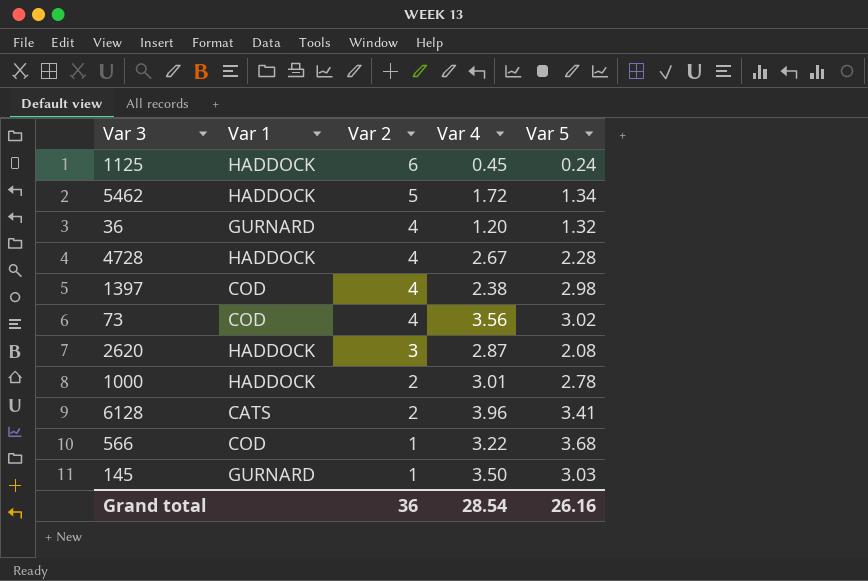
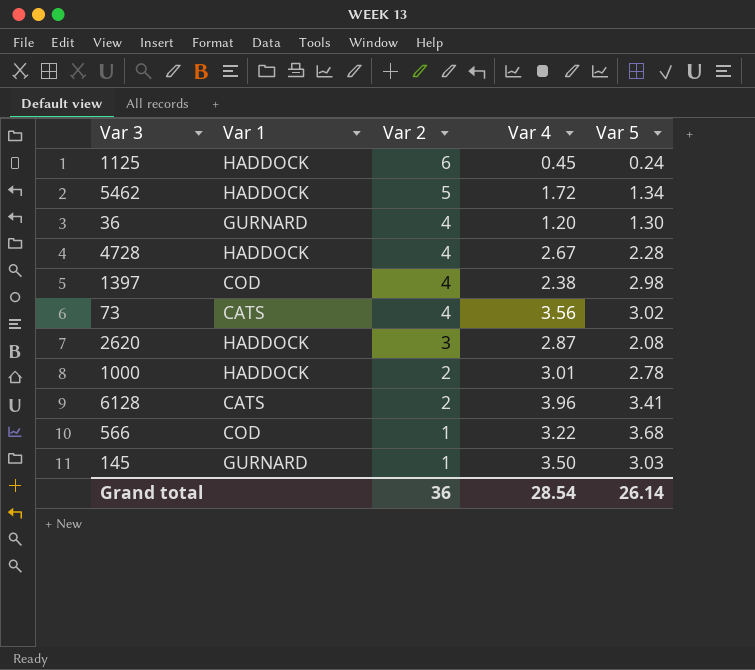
36 | Var 5: 1.32 -> 1.30
73 | Var 1: COD -> CATS
Grand total | Var 5: 26.16 -> 26.14

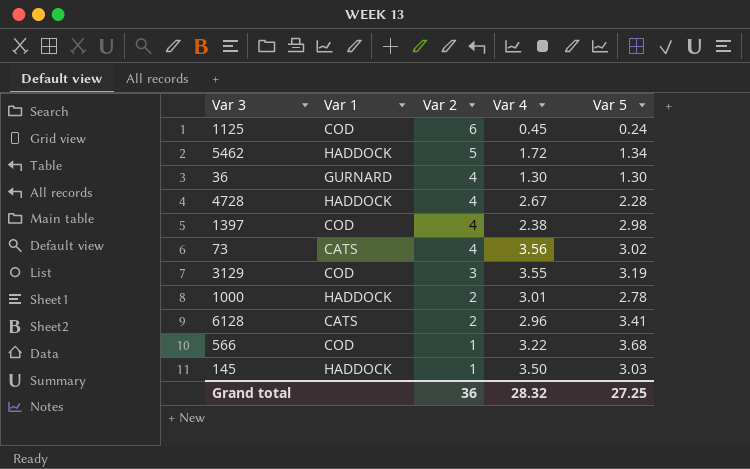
row 2620: HADDOCK | 3 | 2.87 | 2.08 -> none
1125 | Var 1: HADDOCK -> COD
36 | Var 4: 1.20 -> 1.30
row 3129: none -> COD | 3 | 3.55 | 3.19
6128 | Var 4: 3.96 -> 2.96
145 | Var 1: GURNARD -> HADDOCK
Grand total | Var 4: 28.54 -> 28.32
Grand total | Var 5: 26.14 -> 27.25

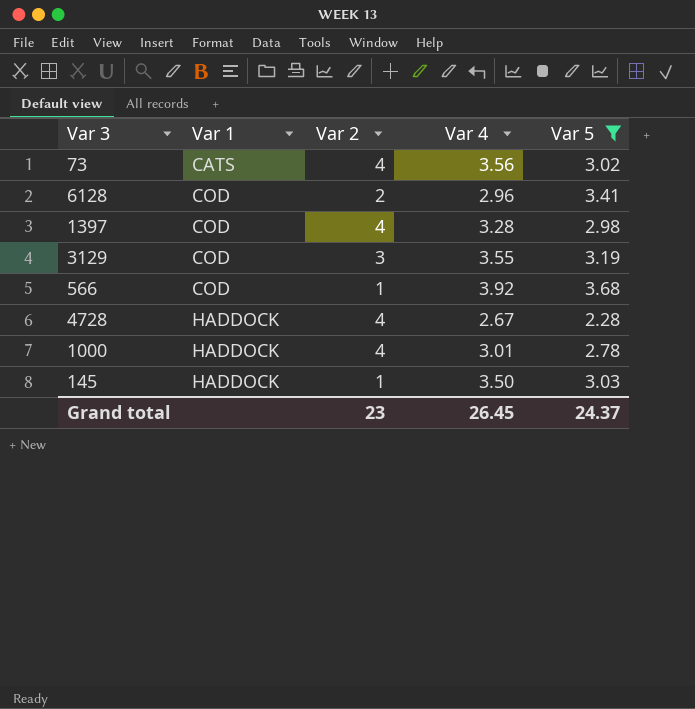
filter: none -> Var 5 >= 2.28
row order: Var 2 descending -> Var 1 ascending
6128 | Var 1: CATS -> COD
1397 | Var 4: 2.38 -> 3.28
566 | Var 4: 3.22 -> 3.92
1000 | Var 2: 2 -> 4
Grand total | Var 2: 36 -> 23
Grand total | Var 4: 28.32 -> 26.45
Grand total | Var 5: 27.25 -> 24.37

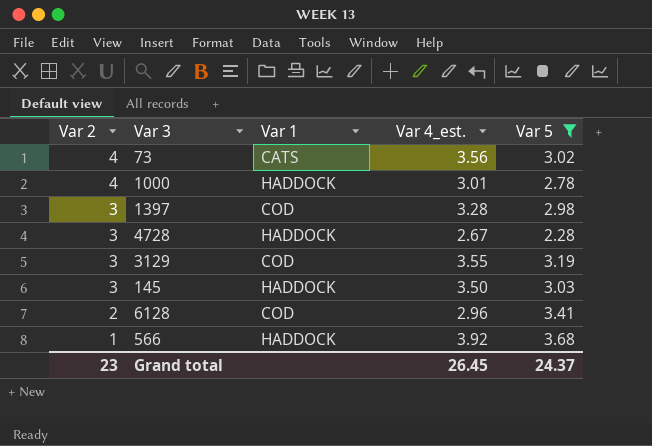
row order: Var 1 ascending -> Var 2 descending
column Var 2 | position: 3 -> 1
column name: Var 4 -> Var 4_est.
1397 | Var 2: 4 -> 3
4728 | Var 2: 4 -> 3
145 | Var 2: 1 -> 3
566 | Var 1: COD -> HADDOCK

